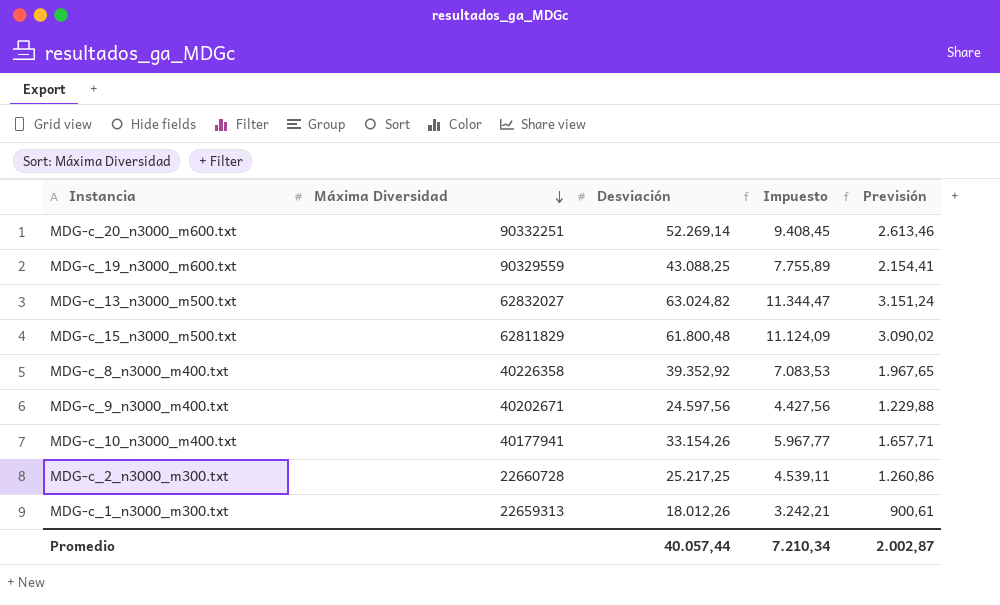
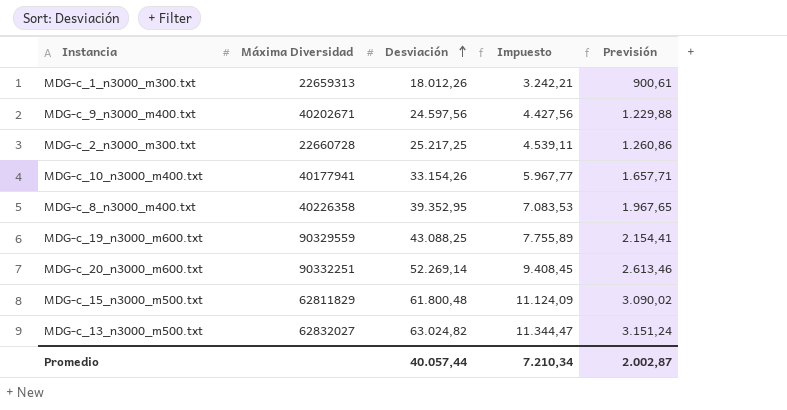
row order: Máxima Diversidad descending -> Desviación ascending
MDG-c_8_n3000_m400.txt | Desviación: 39.352,92 -> 39.352,95

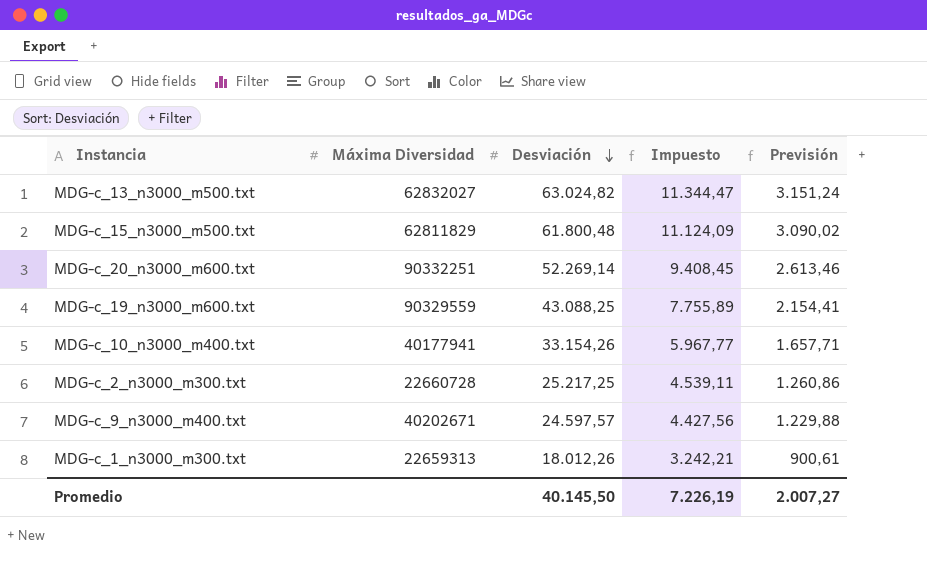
row order: Desviación ascending -> Desviación descending
row MDG-c_8_n3000_m400.txt: 40226358 | 39.352,95 | 7.083,53 | 1.967,65 -> none
MDG-c_9_n3000_m400.txt | Desviación: 24.597,56 -> 24.597,57
Promedio | Desviación: 40.057,44 -> 40.145,50
Promedio | Impuesto: 7.210,34 -> 7.226,19
Promedio | Previsión: 2.002,87 -> 2.007,27

